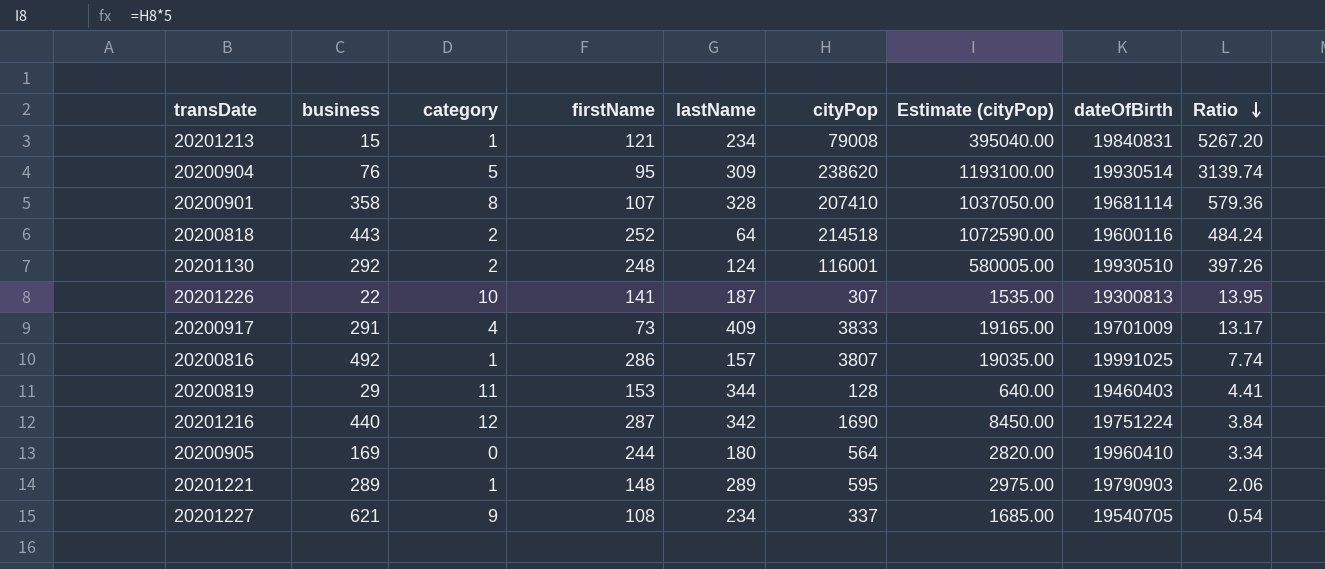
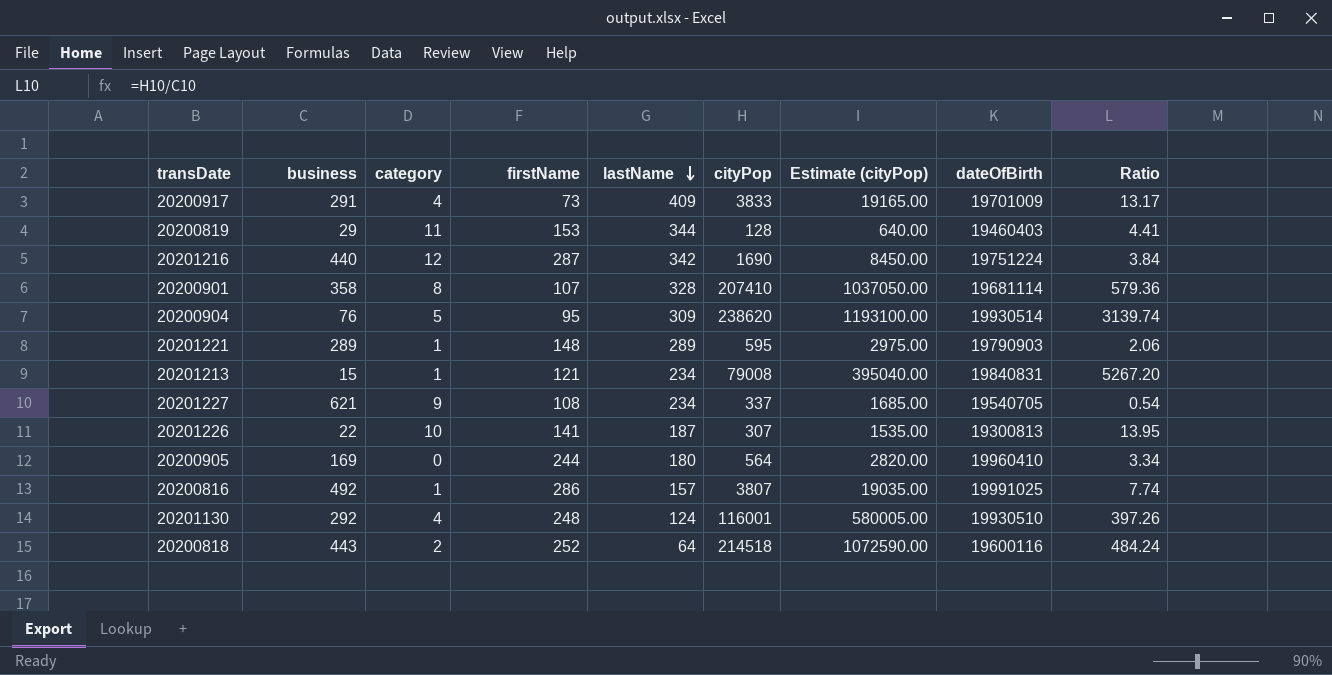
row order: Ratio descending -> lastName descending
20201130 | category: 2 -> 4

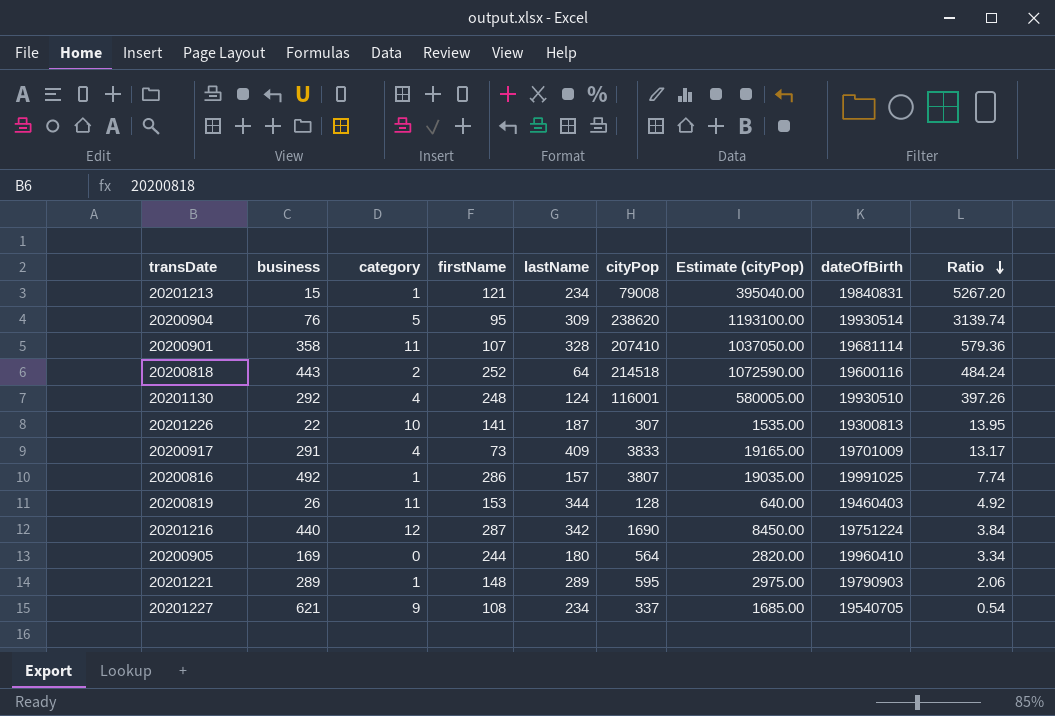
row order: lastName descending -> Ratio descending
20200901 | category: 8 -> 11
20200819 | business: 29 -> 26
20200819 | Ratio: 4.41 -> 4.92

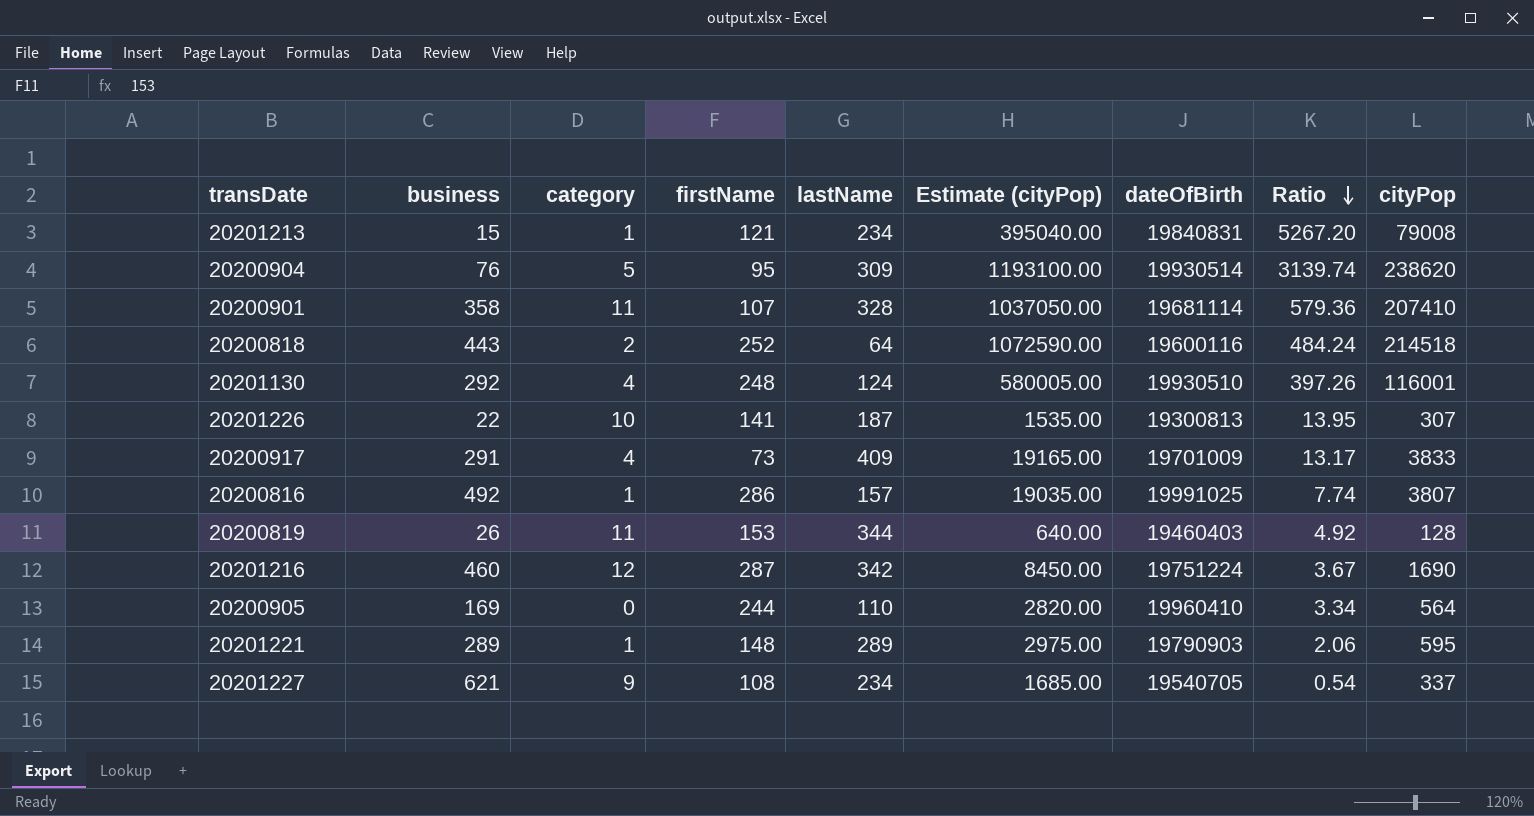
column cityPop | position: 6 -> 9
20201216 | business: 440 -> 460
20201216 | Ratio: 3.84 -> 3.67
20200905 | lastName: 180 -> 110

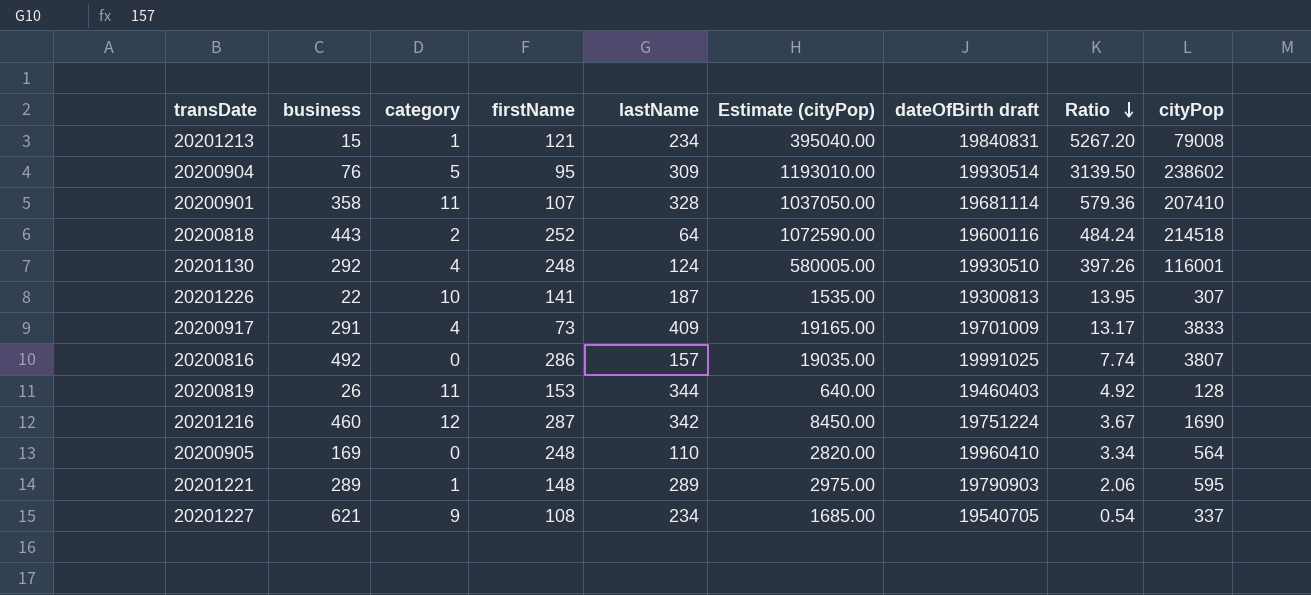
column name: dateOfBirth -> dateOfBirth draft
20200904 | Estimate (cityPop): 1193100.00 -> 1193010.00
20200904 | Ratio: 3139.74 -> 3139.50
20200904 | cityPop: 238620 -> 238602
20200816 | category: 1 -> 0
20200905 | firstName: 244 -> 248

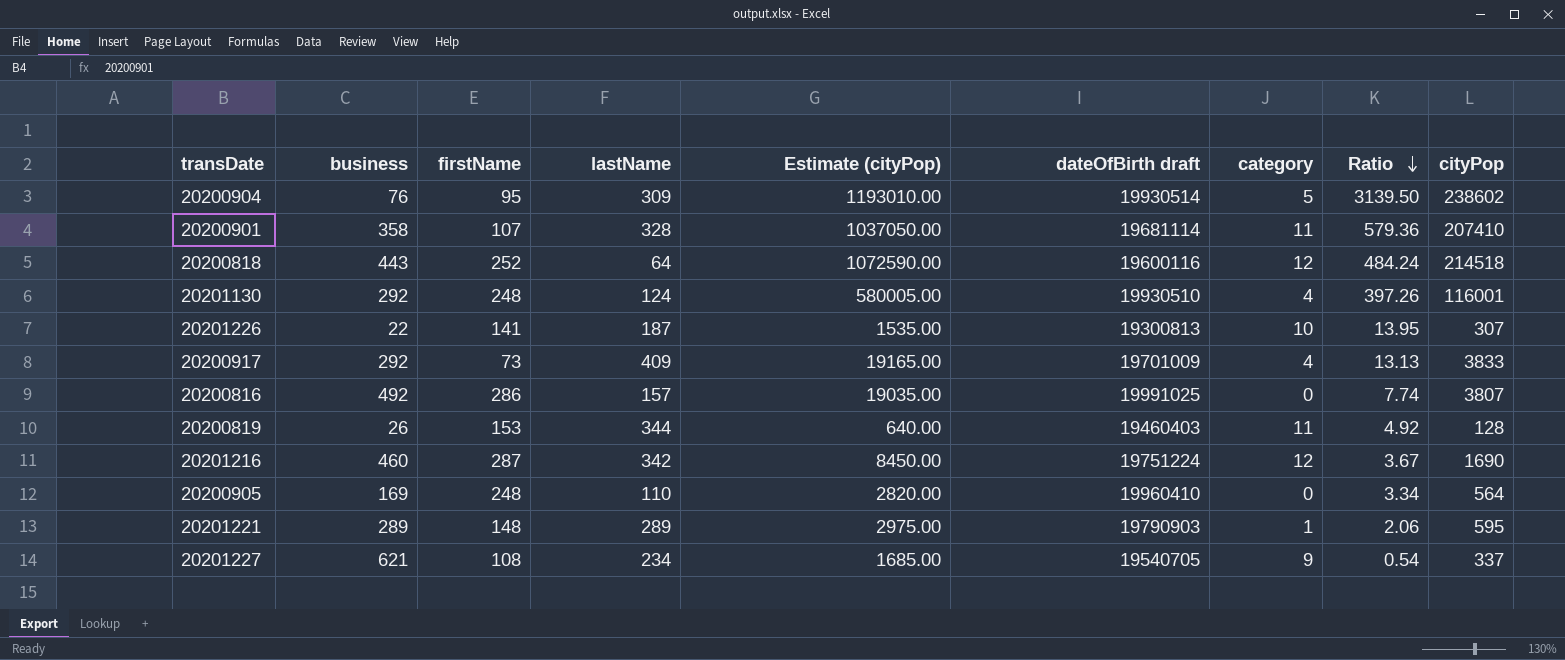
column category | position: 3 -> 7
row 20201213: 15 | 1 | 121 | 234 | 395040.00 | 19840831 | 5267.20 | 79008 -> none
20200818 | category: 2 -> 12
20200917 | business: 291 -> 292
20200917 | Ratio: 13.17 -> 13.13

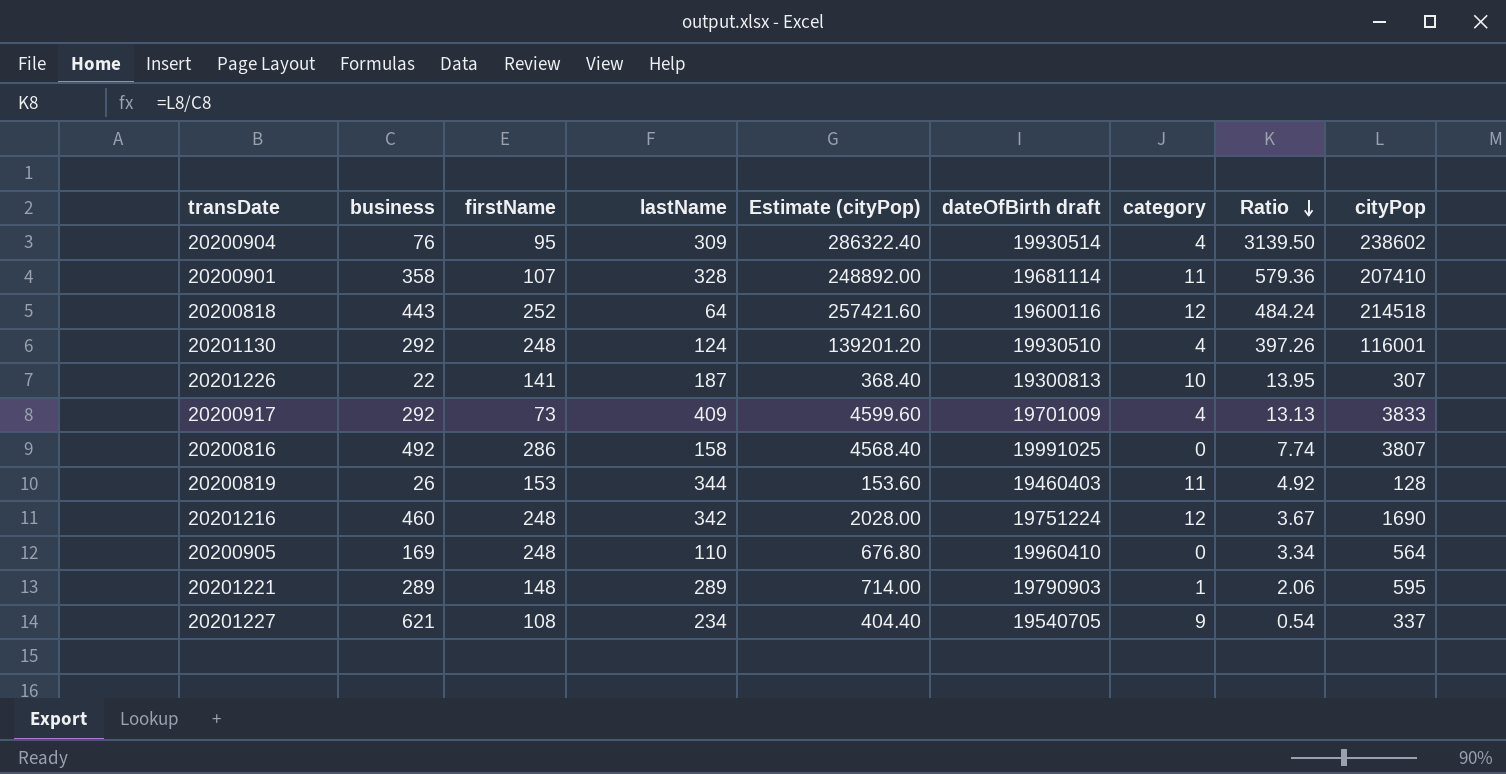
column Estimate (cityPop) | formula: [cityPop] * 5 -> [cityPop] * 1.2
20200904 | category: 5 -> 4
20200816 | lastName: 157 -> 158
20201216 | firstName: 287 -> 248

